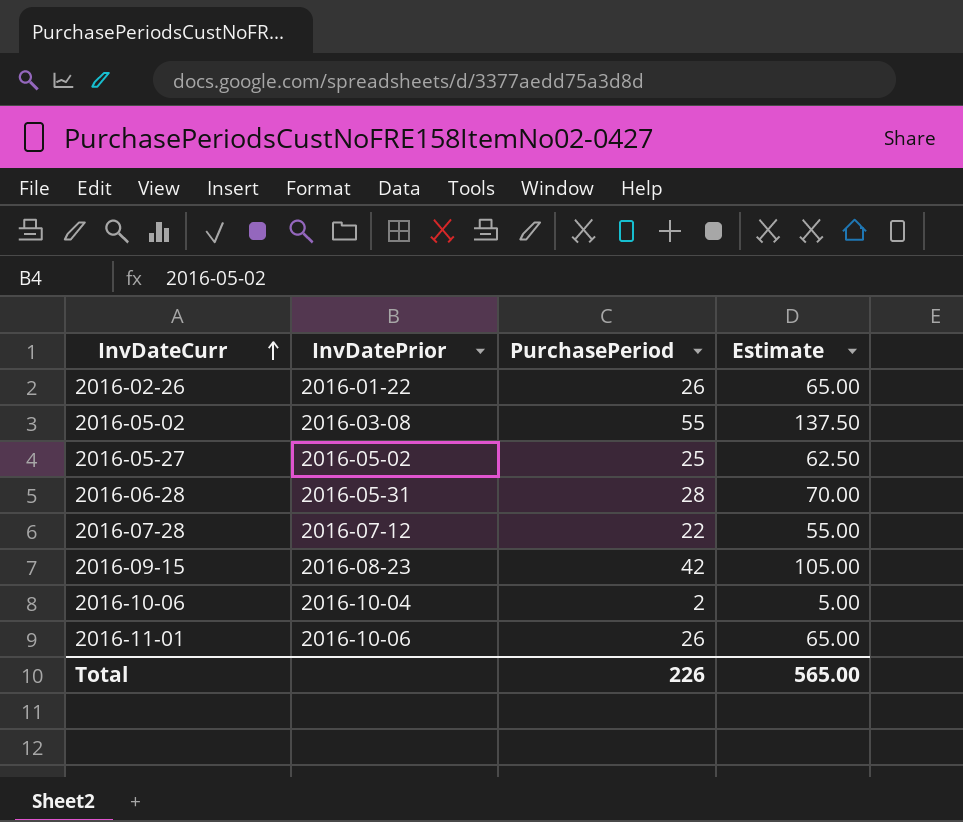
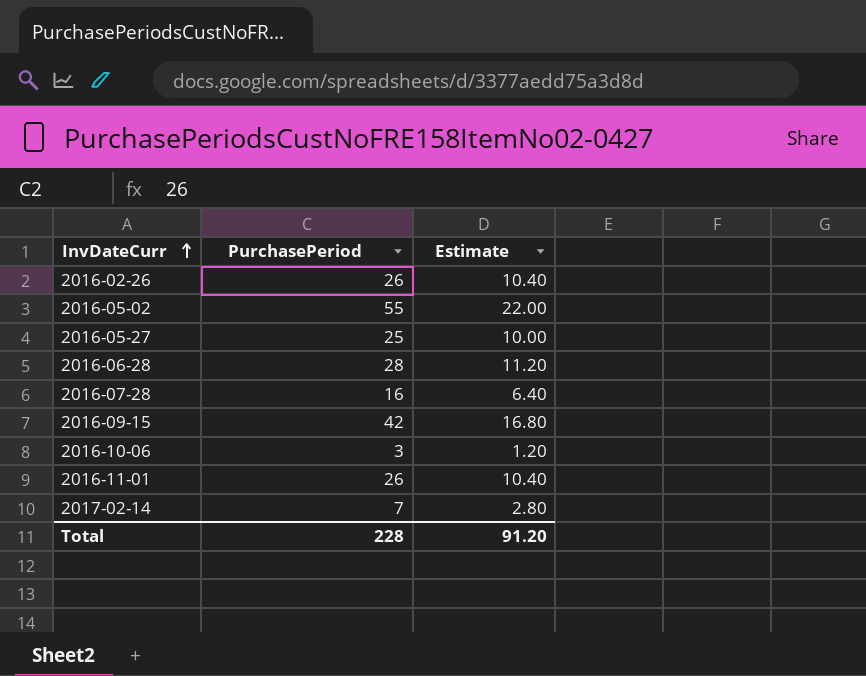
column InvDatePrior | position: 2 -> none
column Estimate | formula: [PurchasePeriod] * 2.5 -> [PurchasePeriod] * 0.4
2016-07-28 | PurchasePeriod: 22 -> 16
2016-10-06 | PurchasePeriod: 2 -> 3
row 2017-02-14: none -> 7 | 2.80
Total | PurchasePeriod: 226 -> 228
Total | Estimate: 565.00 -> 91.20

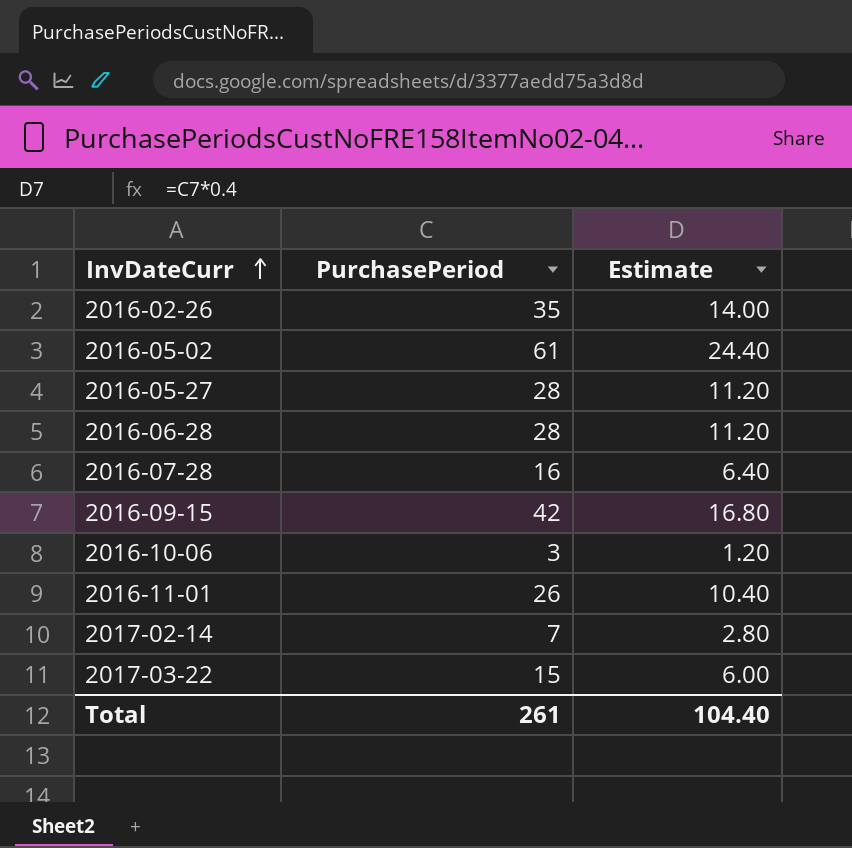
2016-02-26 | PurchasePeriod: 26 -> 35
2016-02-26 | Estimate: 10.40 -> 14.00
2016-05-02 | PurchasePeriod: 55 -> 61
2016-05-02 | Estimate: 22.00 -> 24.40
2016-05-27 | PurchasePeriod: 25 -> 28
2016-05-27 | Estimate: 10.00 -> 11.20
row 2017-03-22: none -> 15 | 6.00
Total | PurchasePeriod: 228 -> 261
Total | Estimate: 91.20 -> 104.40

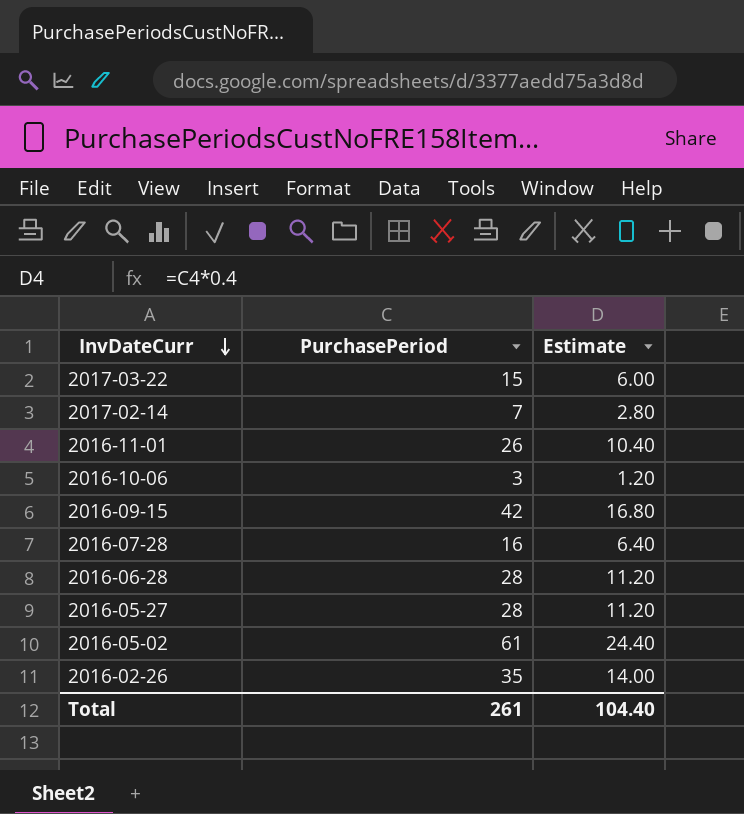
row order: InvDateCurr ascending -> InvDateCurr descending

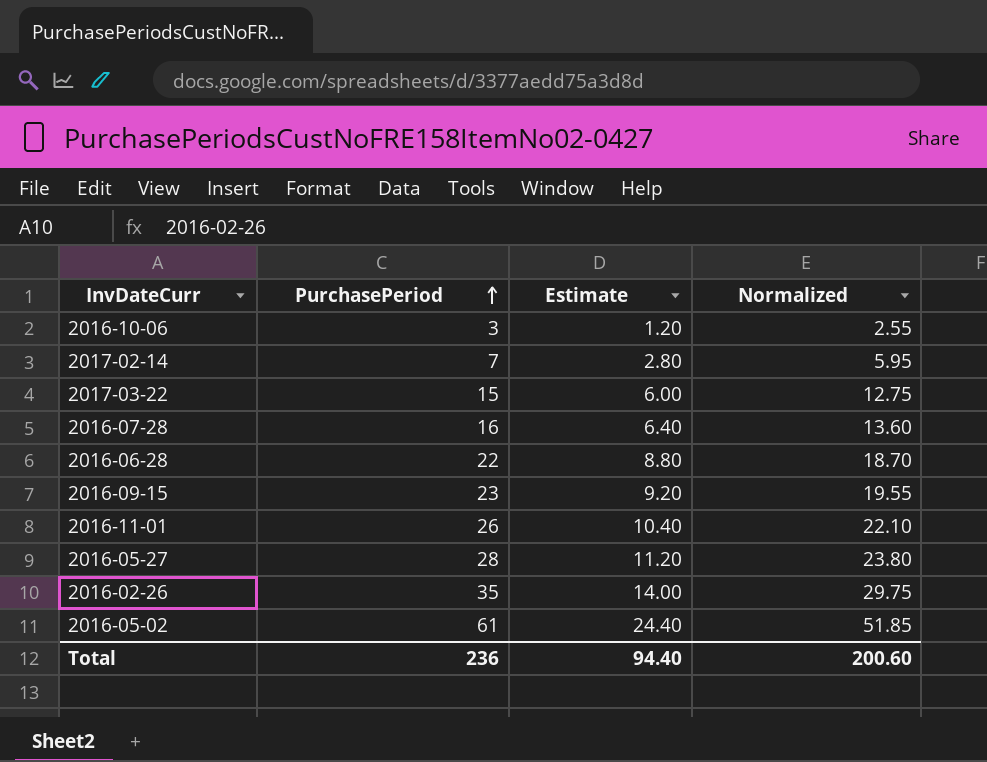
row order: InvDateCurr descending -> PurchasePeriod ascending
column Normalized | formula: none -> [PurchasePeriod] * 0.85
2016-06-28 | PurchasePeriod: 28 -> 22
2016-06-28 | Estimate: 11.20 -> 8.80
2016-09-15 | PurchasePeriod: 42 -> 23
2016-09-15 | Estimate: 16.80 -> 9.20
Total | PurchasePeriod: 261 -> 236
Total | Estimate: 104.40 -> 94.40

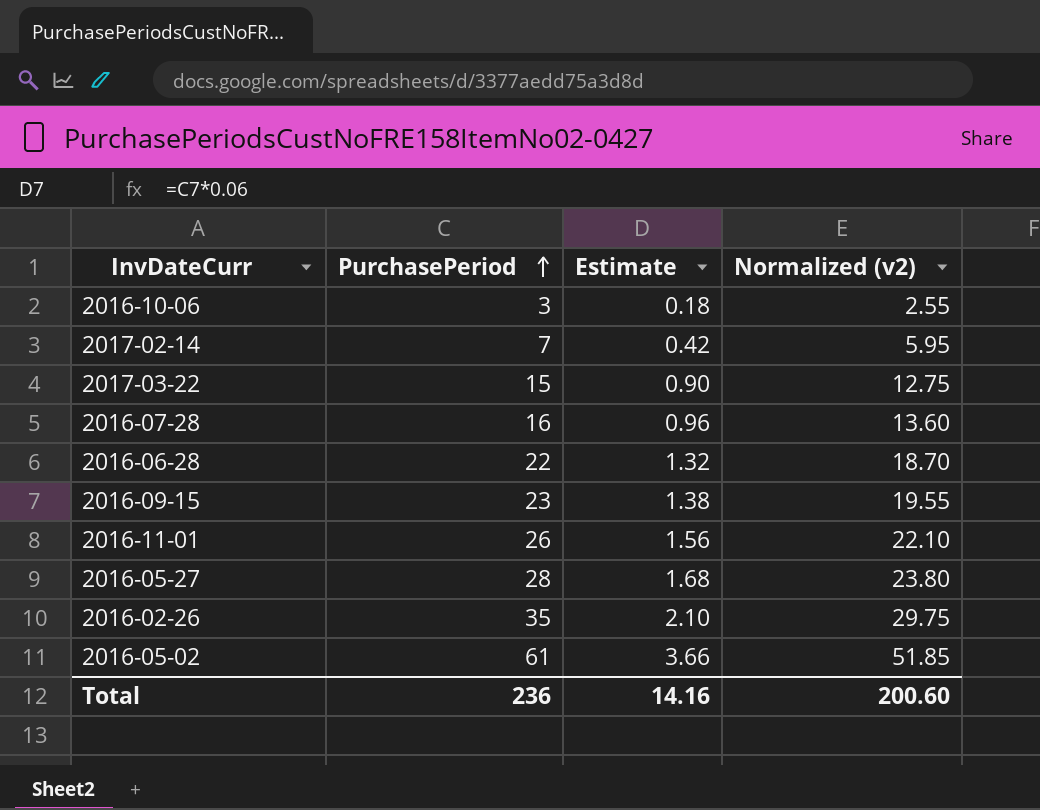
column Estimate | formula: [PurchasePeriod] * 0.4 -> [PurchasePeriod] * 0.06
column name: Normalized -> Normalized (v2)
Total | Estimate: 94.40 -> 14.16

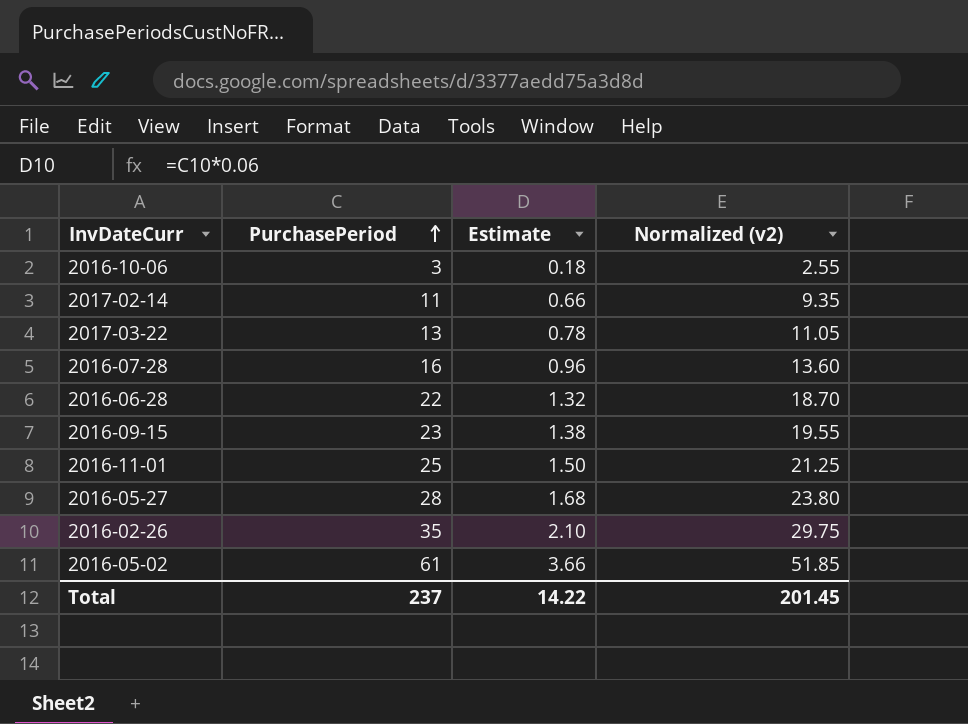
2017-02-14 | PurchasePeriod: 7 -> 11
2017-02-14 | Estimate: 0.42 -> 0.66
2017-02-14 | Normalized (v2): 5.95 -> 9.35
2017-03-22 | PurchasePeriod: 15 -> 13
2017-03-22 | Estimate: 0.90 -> 0.78
2017-03-22 | Normalized (v2): 12.75 -> 11.05
2016-11-01 | PurchasePeriod: 26 -> 25
2016-11-01 | Estimate: 1.56 -> 1.50
2016-11-01 | Normalized (v2): 22.10 -> 21.25
Total | PurchasePeriod: 236 -> 237
Total | Estimate: 14.16 -> 14.22
Total | Normalized (v2): 200.60 -> 201.45

